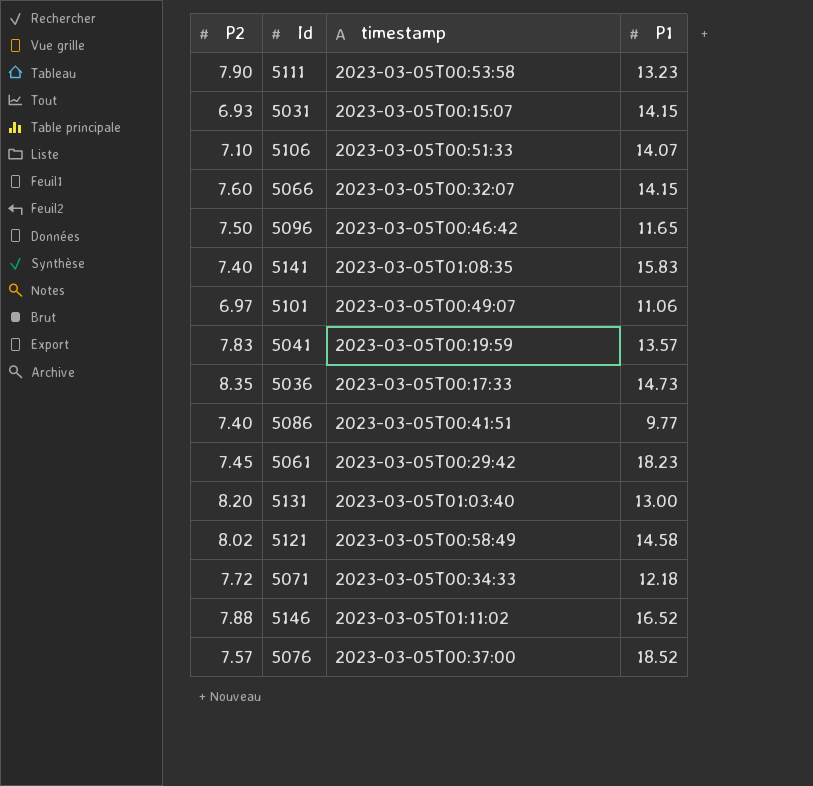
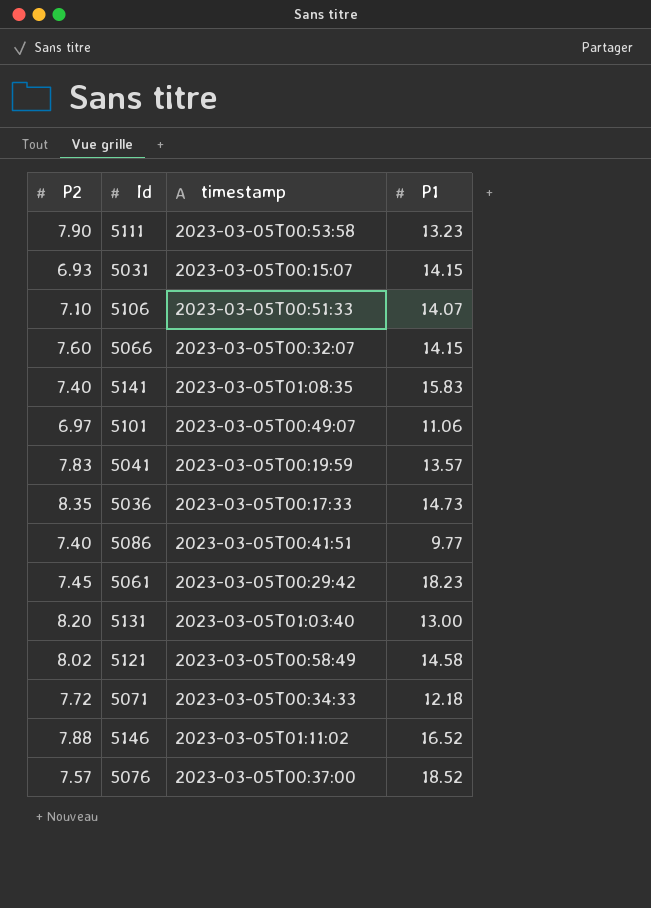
row 5096: 7.50 | 2023-03-05T00:46:42 | 11.65 -> none

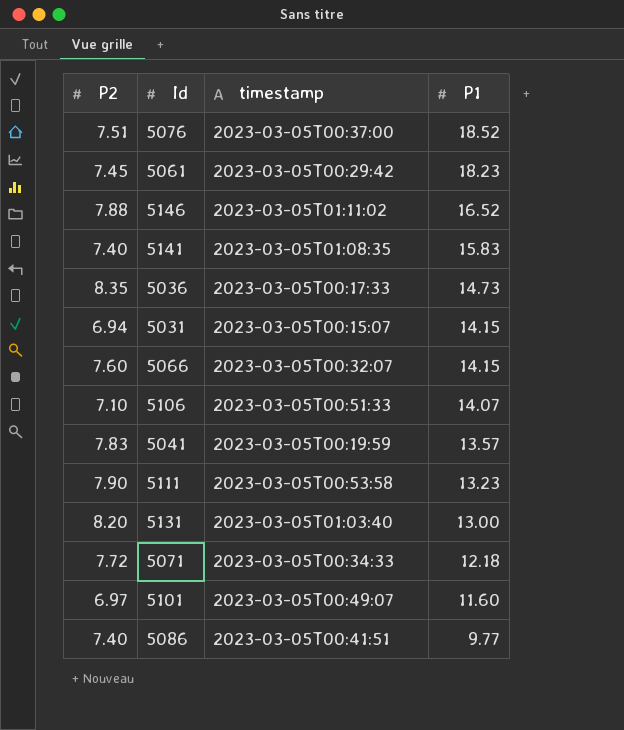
row order: none -> P1 descending
row 5121: 8.02 | 2023-03-05T00:58:49 | 14.58 -> none
5076 | P2: 7.57 -> 7.51
5031 | P2: 6.93 -> 6.94
5101 | P1: 11.06 -> 11.60

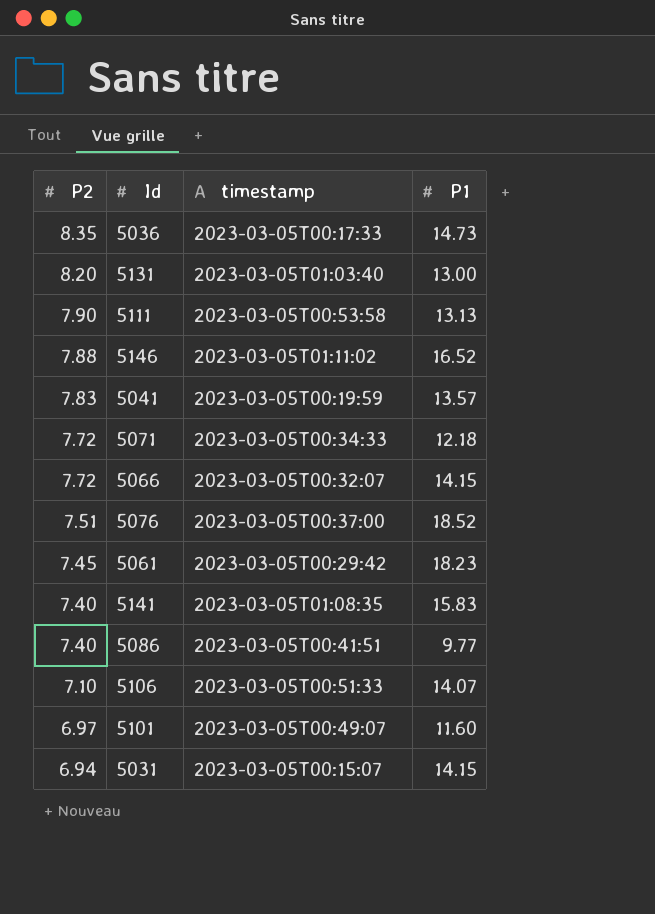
row order: P1 descending -> P2 descending
5111 | P1: 13.23 -> 13.13
5066 | P2: 7.60 -> 7.72

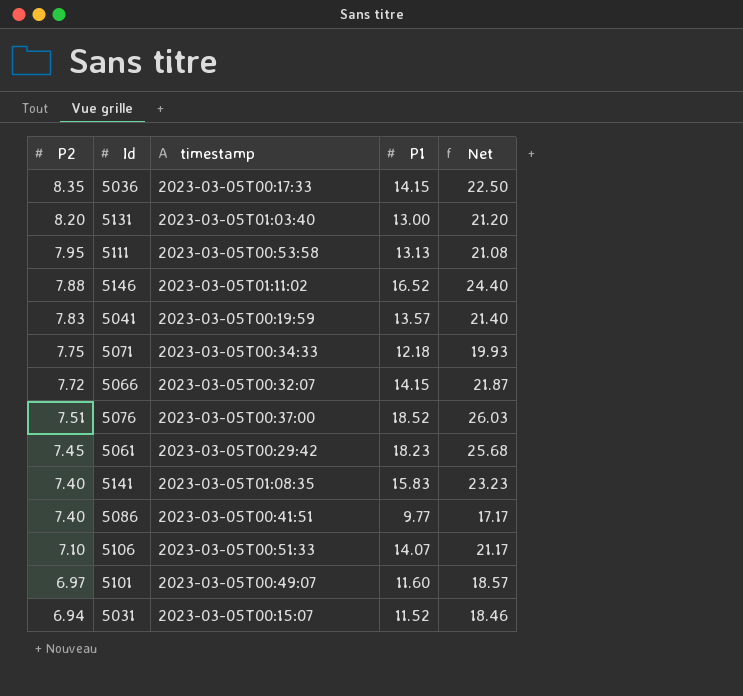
column Net | formula: none -> [P2] + [P1]
5036 | P1: 14.73 -> 14.15
5111 | P2: 7.90 -> 7.95
5071 | P2: 7.72 -> 7.75
5031 | P1: 14.15 -> 11.52

